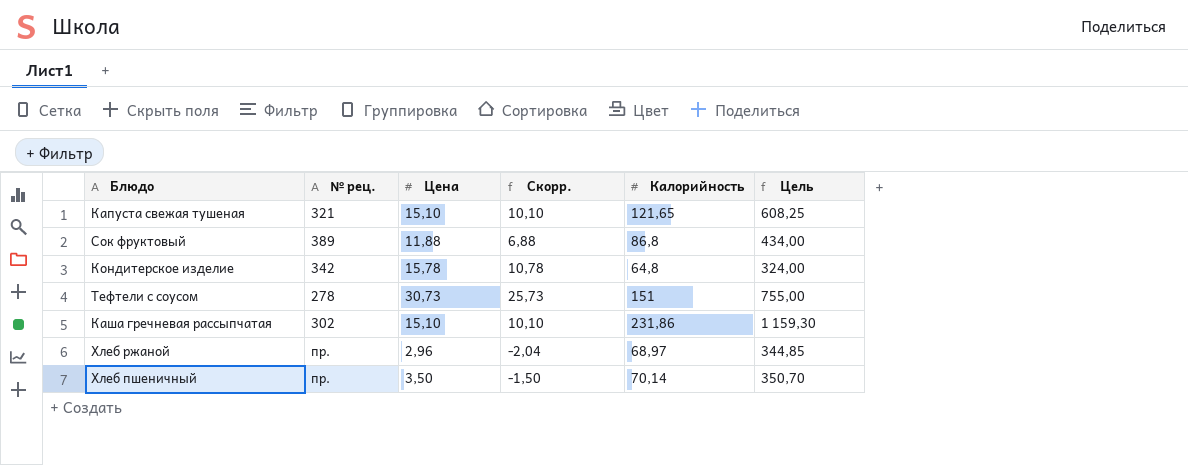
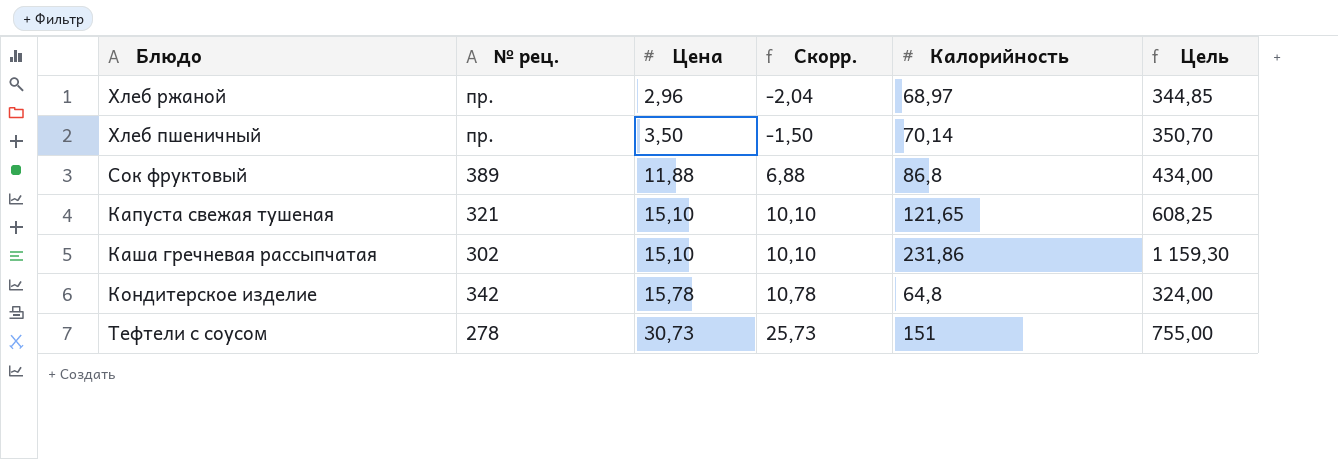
row order: none -> Цена ascending

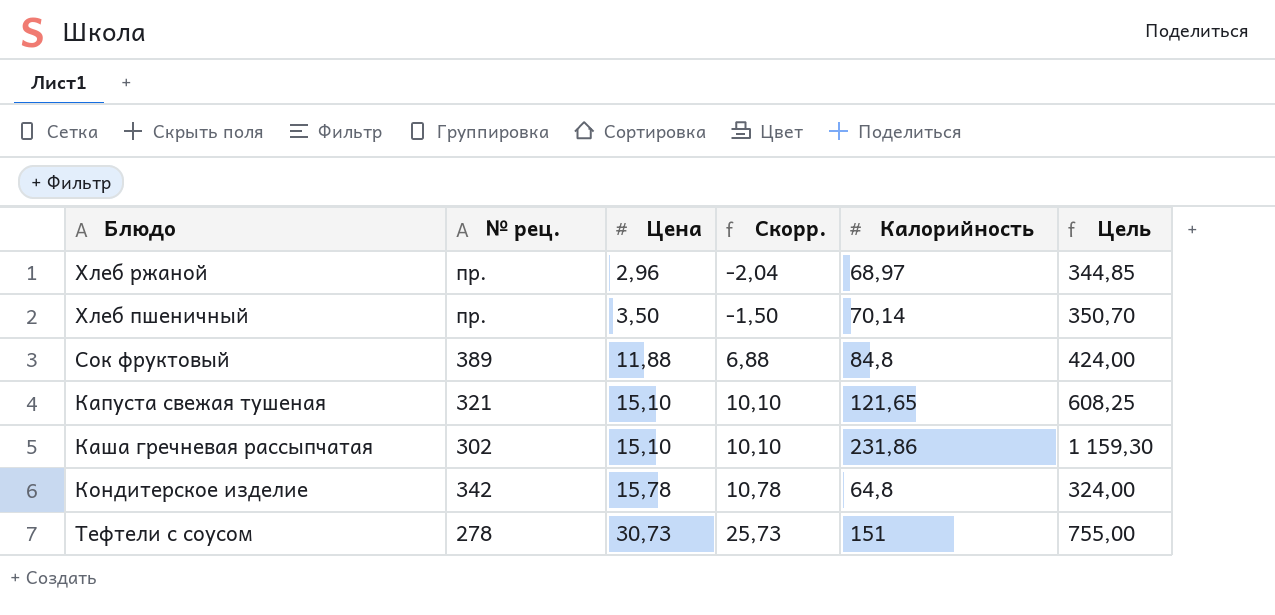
Сок фруктовый | Калорийность: 86,8 -> 84,8
Сок фруктовый | Цель: 434,00 -> 424,00

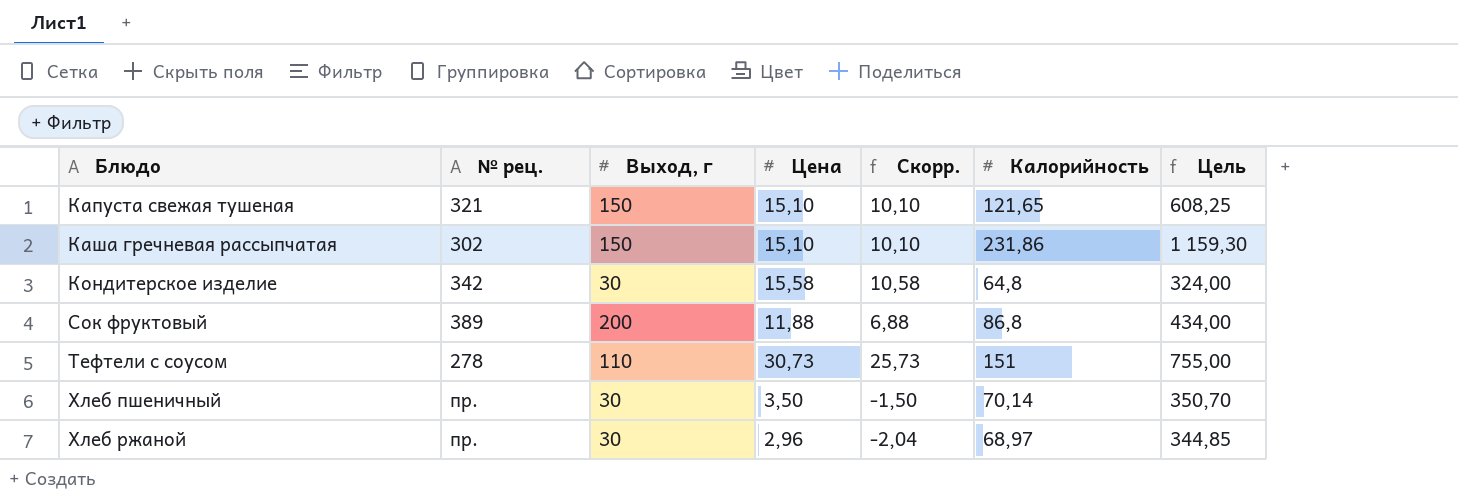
row order: Цена ascending -> Блюдо ascending
column Выход, г | position: none -> 3
Кондитерское изделие | Цена: 15,78 -> 15,58
Кондитерское изделие | Скорр.: 10,78 -> 10,58
Сок фруктовый | Калорийность: 84,8 -> 86,8
Сок фруктовый | Цель: 424,00 -> 434,00

